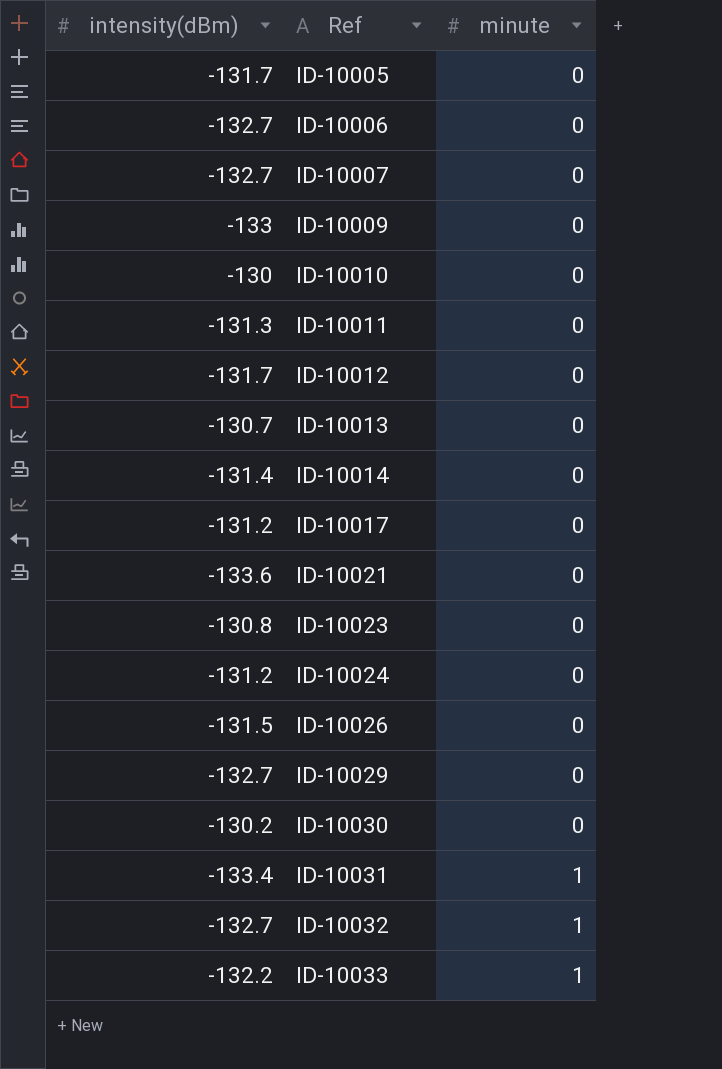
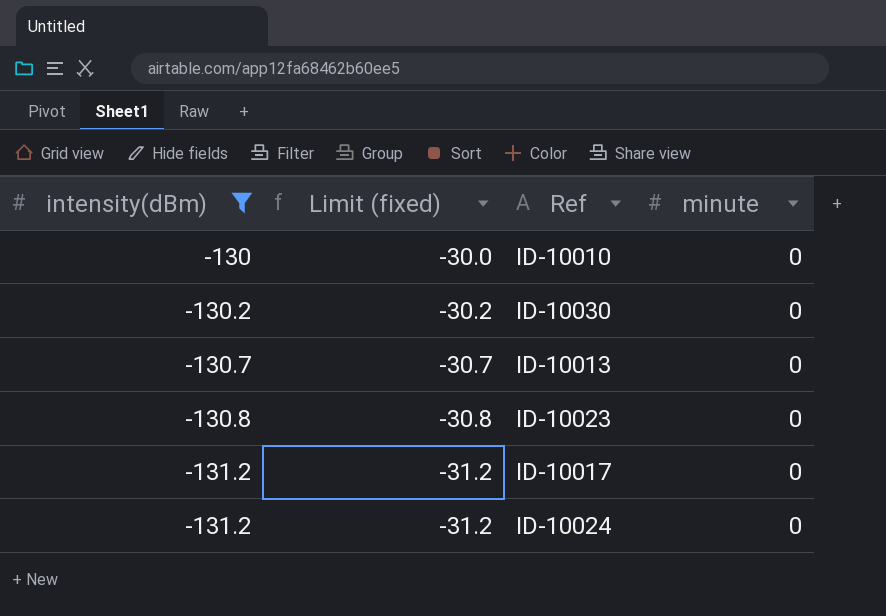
filter: none -> intensity(dBm) >= -131.2
row order: Ref ascending -> intensity(dBm) descending
column Limit (fixed) | formula: none -> [intensity(dBm)] + 100

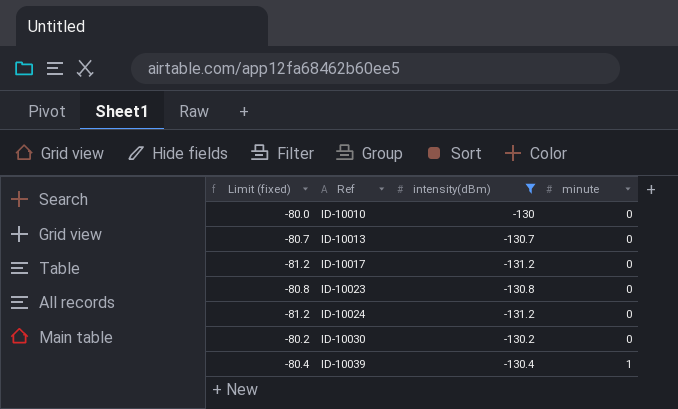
row order: intensity(dBm) descending -> Ref ascending
column Limit (fixed) | formula: [intensity(dBm)] + 100 -> [intensity(dBm)] + 50
column intensity(dBm) | position: 1 -> 3
row ID-10039: none -> -80.4 | -130.4 | 1

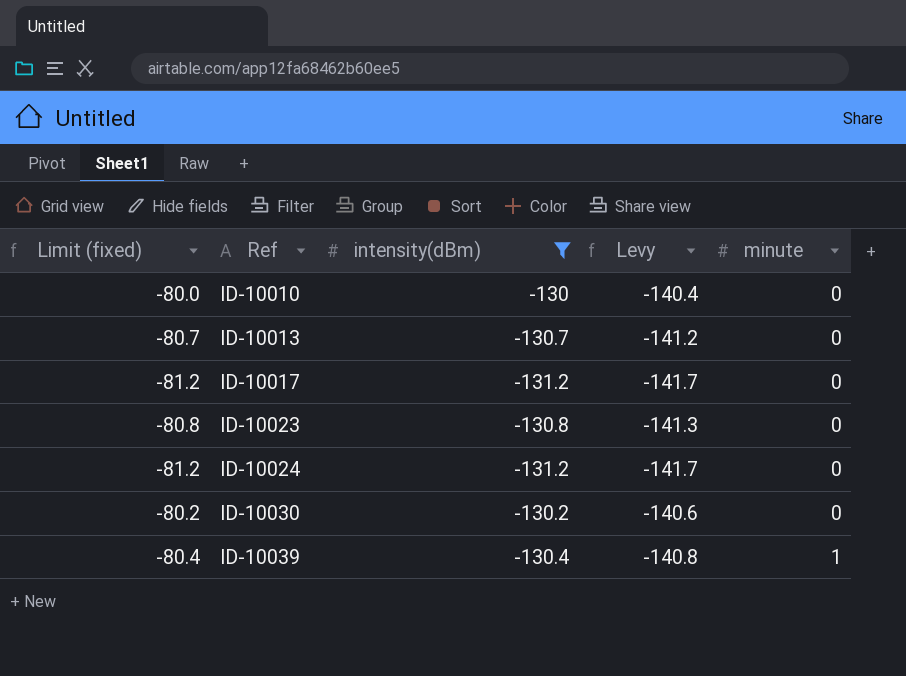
column Levy | formula: none -> [intensity(dBm)] * 1.08

